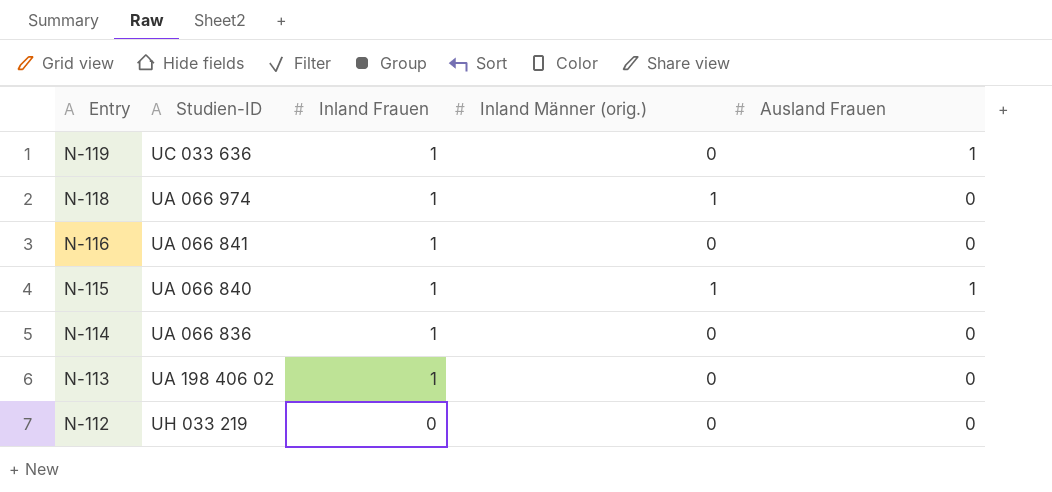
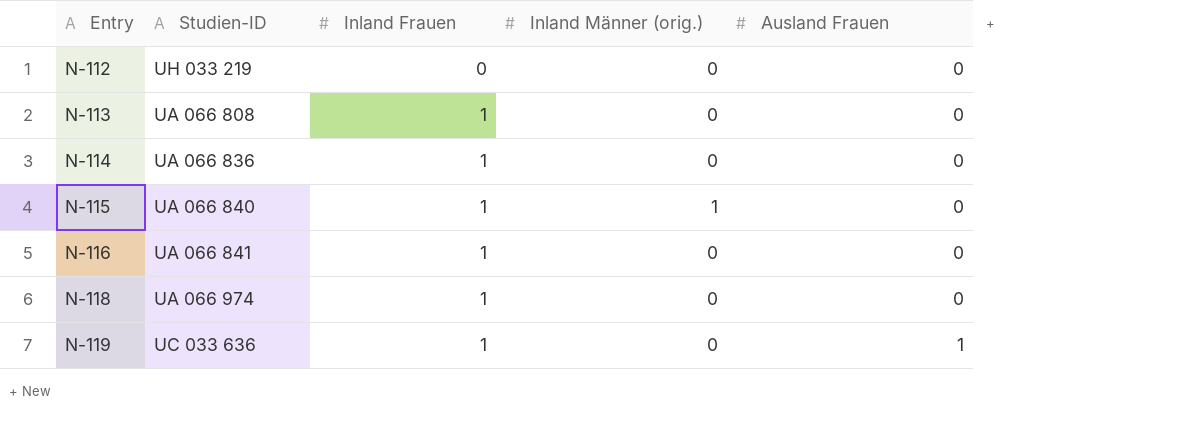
row order: Entry descending -> Entry ascending
N-113 | Studien-ID: UA 198 406 02 -> UA 066 808
N-115 | Ausland Frauen: 1 -> 0
N-118 | Inland Männer (orig.): 1 -> 0

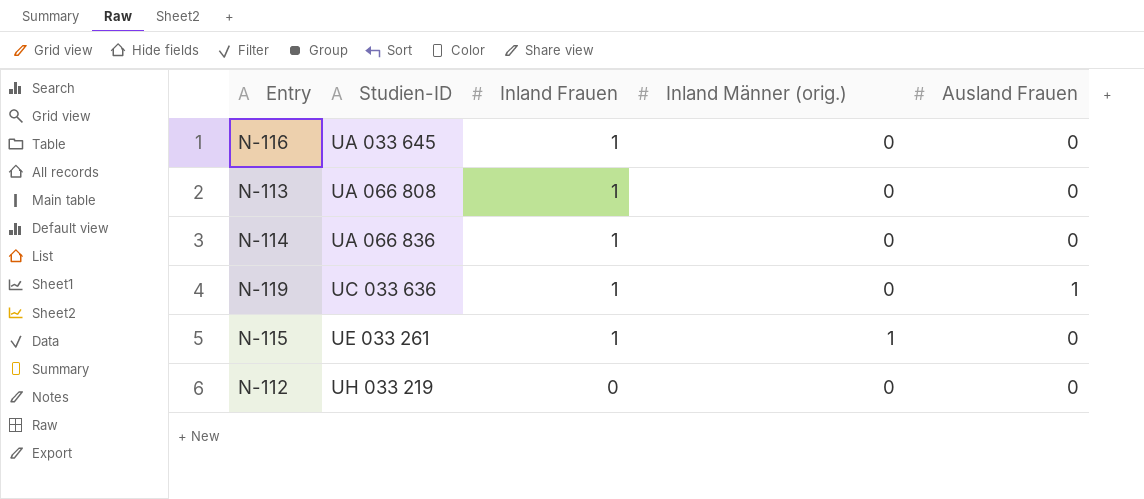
row order: Entry ascending -> Studien-ID ascending
row N-118: UA 066 974 | 1 | 0 | 0 -> none
N-116 | Studien-ID: UA 066 841 -> UA 033 645
N-115 | Studien-ID: UA 066 840 -> UE 033 261

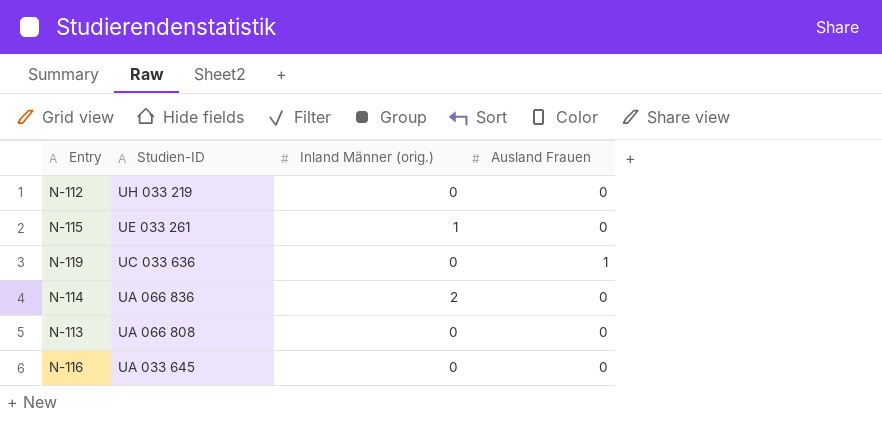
row order: Studien-ID ascending -> Studien-ID descending
column Inland Frauen | position: 3 -> none
N-114 | Inland Männer (orig.): 0 -> 2

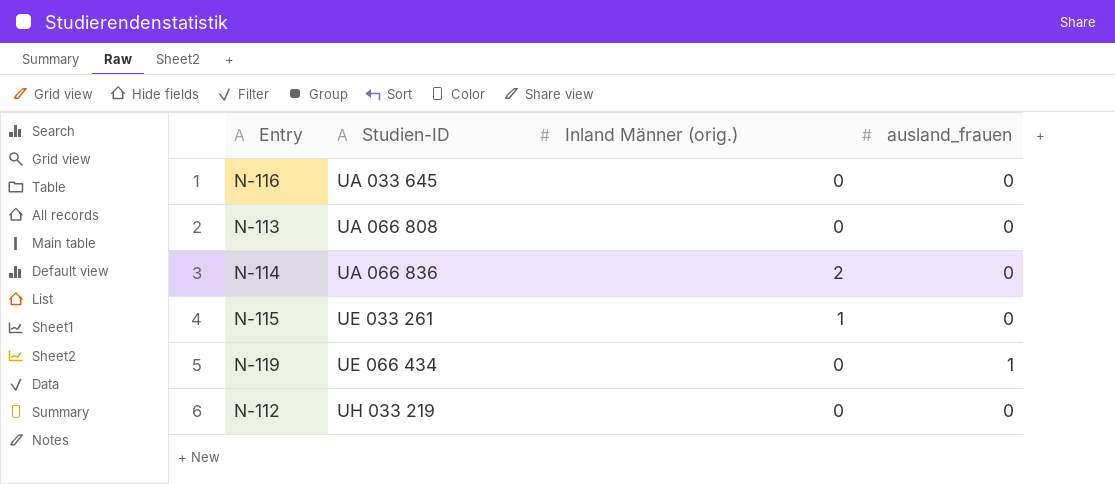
row order: Studien-ID descending -> Studien-ID ascending
column name: Ausland Frauen -> ausland_frauen
N-119 | Studien-ID: UC 033 636 -> UE 066 434

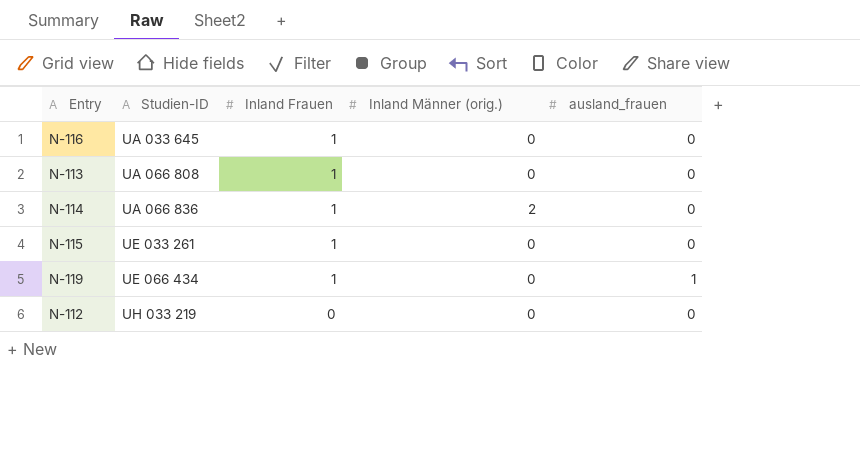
column Inland Frauen | position: none -> 3
N-115 | Inland Männer (orig.): 1 -> 0

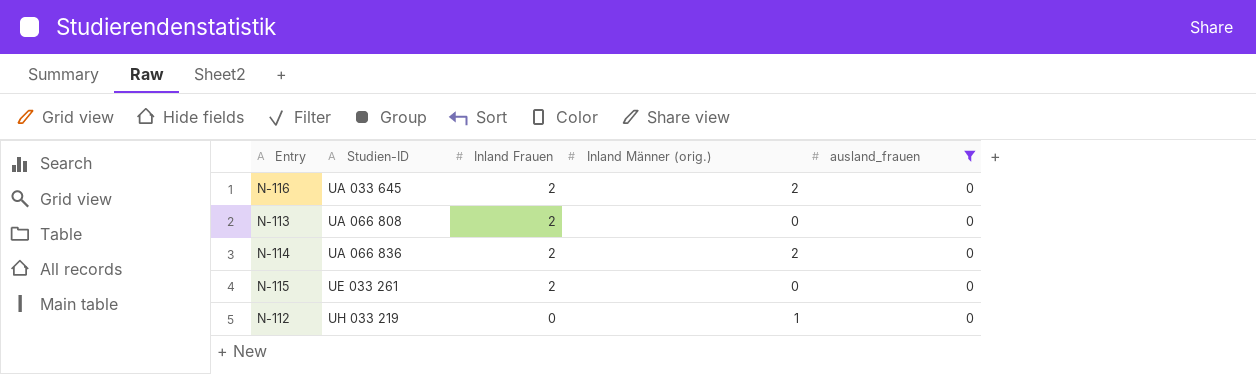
filter: none -> ausland_frauen = 0
N-116 | Inland Frauen: 1 -> 2
N-116 | Inland Männer (orig.): 0 -> 2
N-113 | Inland Frauen: 1 -> 2
N-114 | Inland Frauen: 1 -> 2
N-115 | Inland Frauen: 1 -> 2
N-112 | Inland Männer (orig.): 0 -> 1

